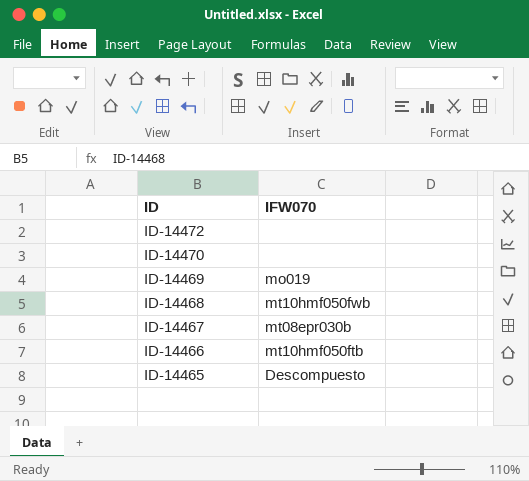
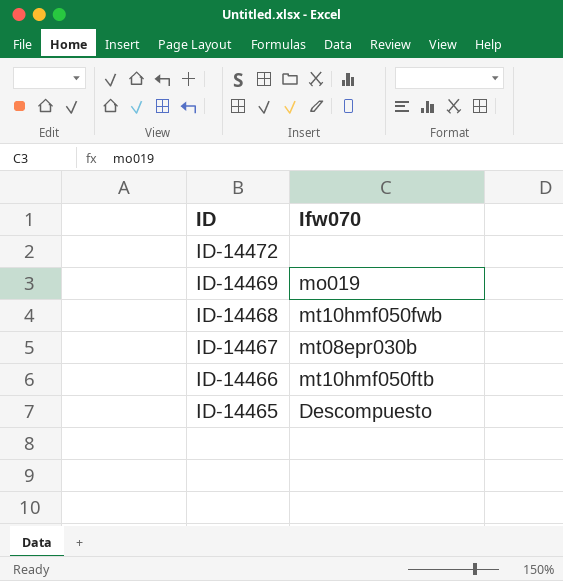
column name: IFW070 -> Ifw070
row ID-14470: none -> none

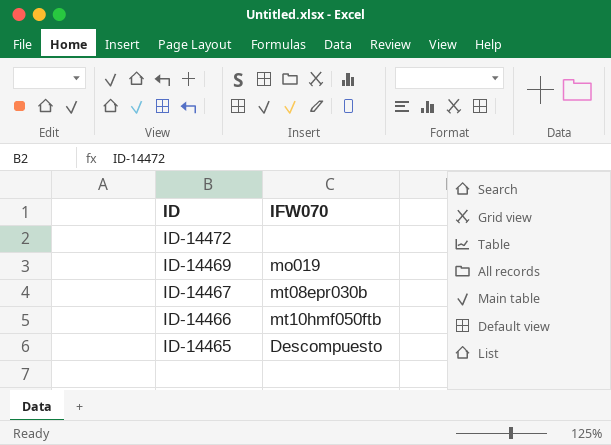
column name: Ifw070 -> IFW070
row ID-14468: mt10hmf050fwb -> none

